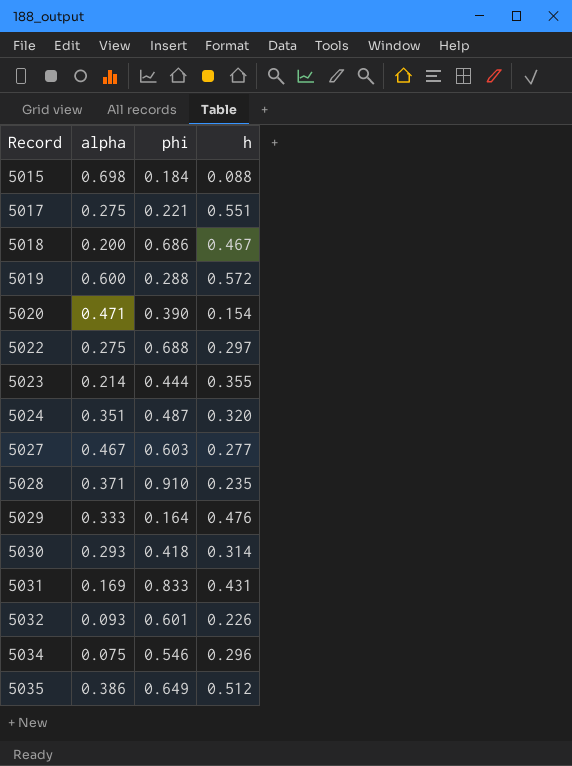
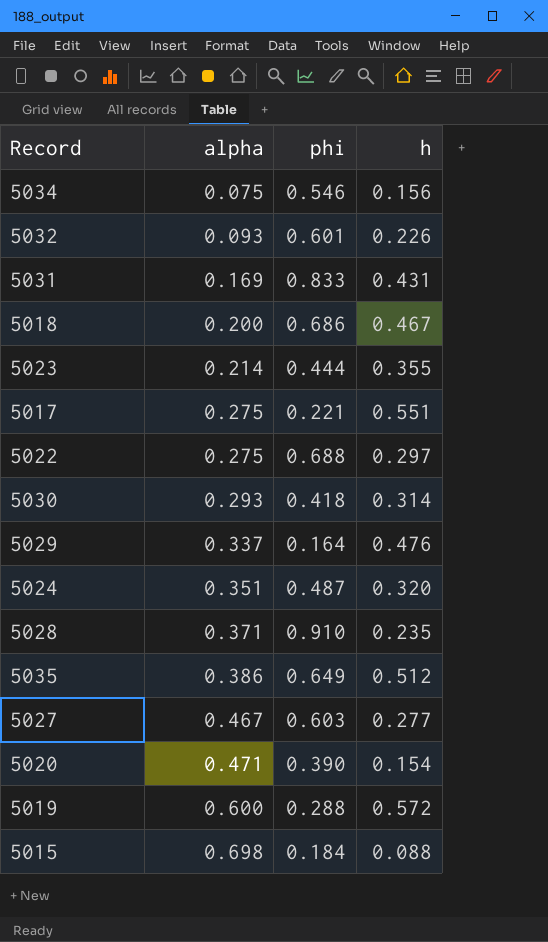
row order: Record ascending -> alpha ascending
5034 | h: 0.296 -> 0.156
5029 | alpha: 0.333 -> 0.337

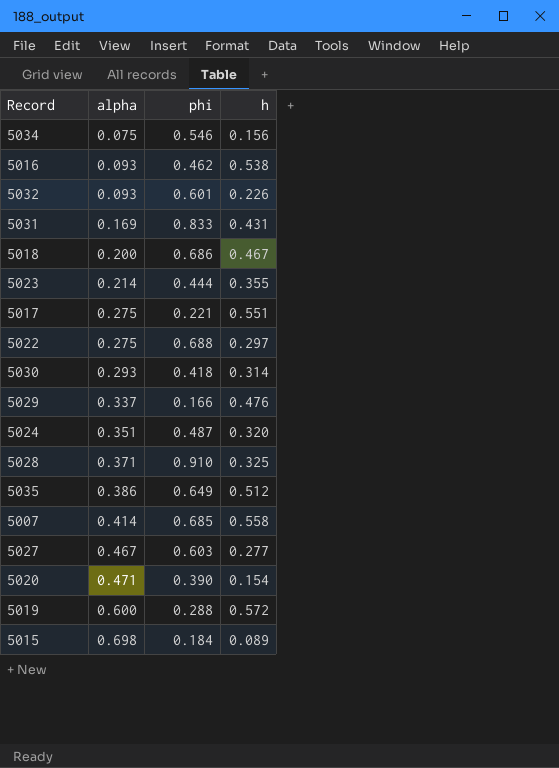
row 5016: none -> 0.093 | 0.462 | 0.538
5029 | phi: 0.164 -> 0.166
5028 | h: 0.235 -> 0.325
row 5007: none -> 0.414 | 0.685 | 0.558
5015 | h: 0.088 -> 0.089

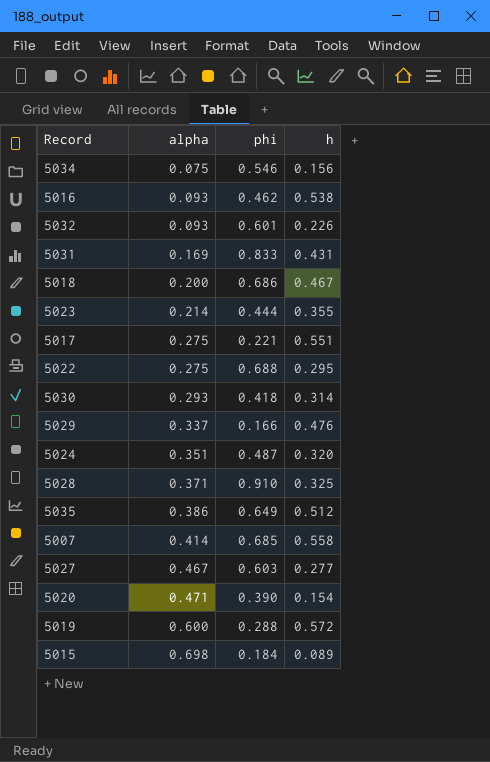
5022 | h: 0.297 -> 0.295

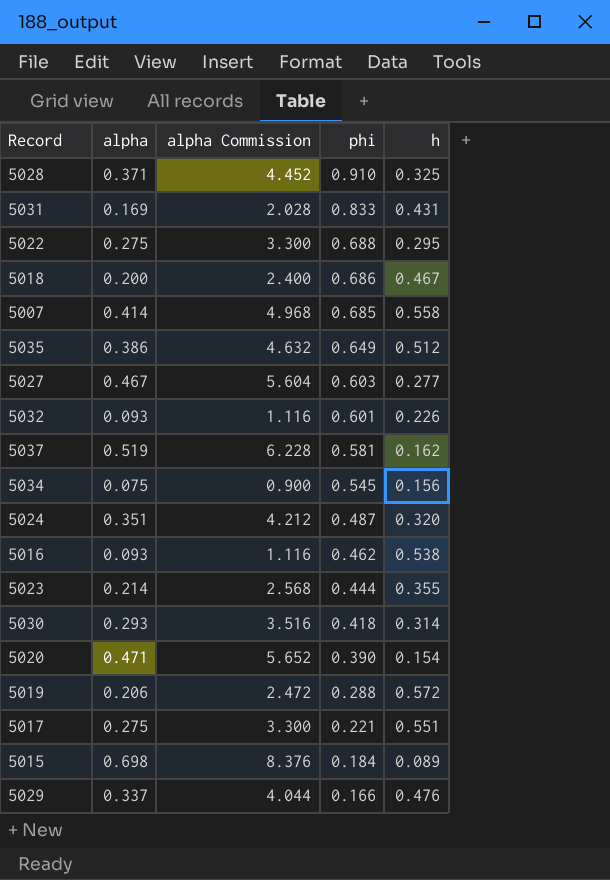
row order: alpha ascending -> phi descending
column alpha Commission | formula: none -> [alpha] * 12
row 5037: none -> 0.519 | 6.228 | 0.581 | 0.162
5034 | phi: 0.546 -> 0.545
5019 | alpha: 0.600 -> 0.206

